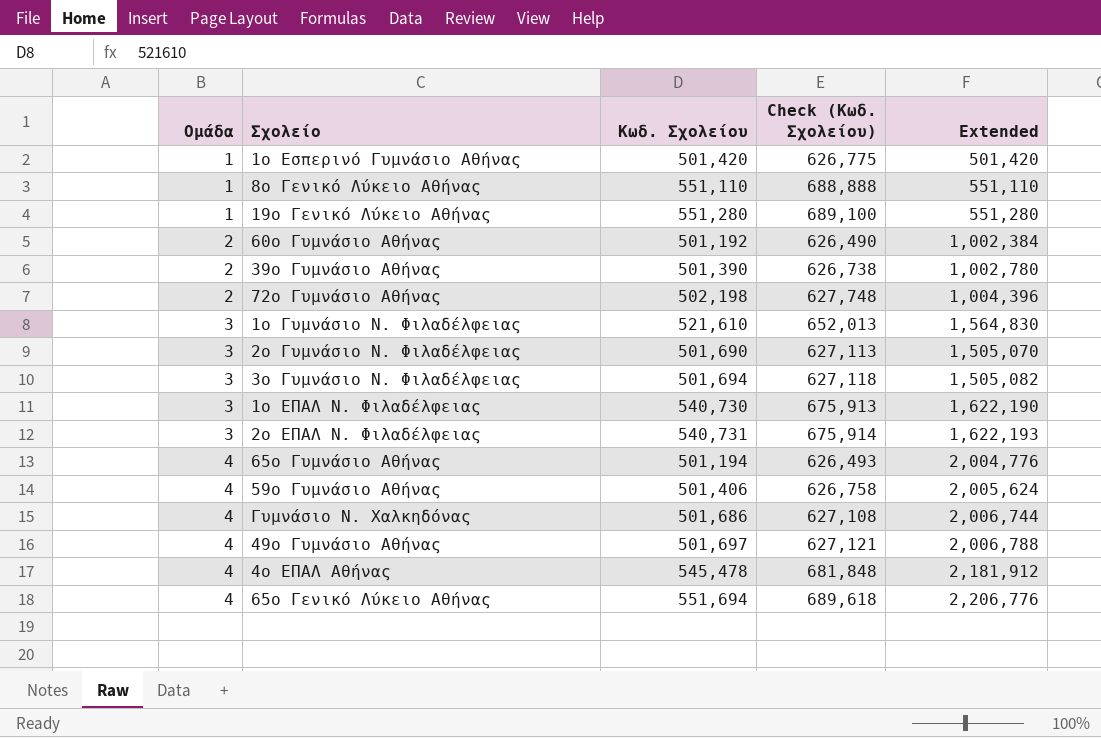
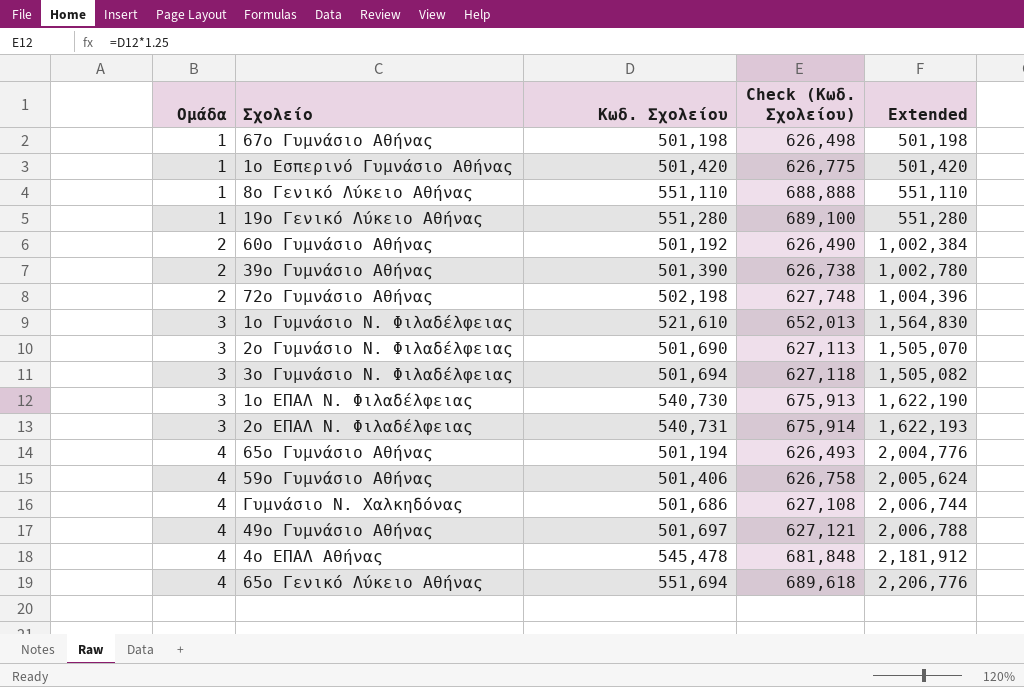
row 67ο Γυμνάσιο Αθήνας: none -> 1 | 501,198 | 626,498 | 501,198

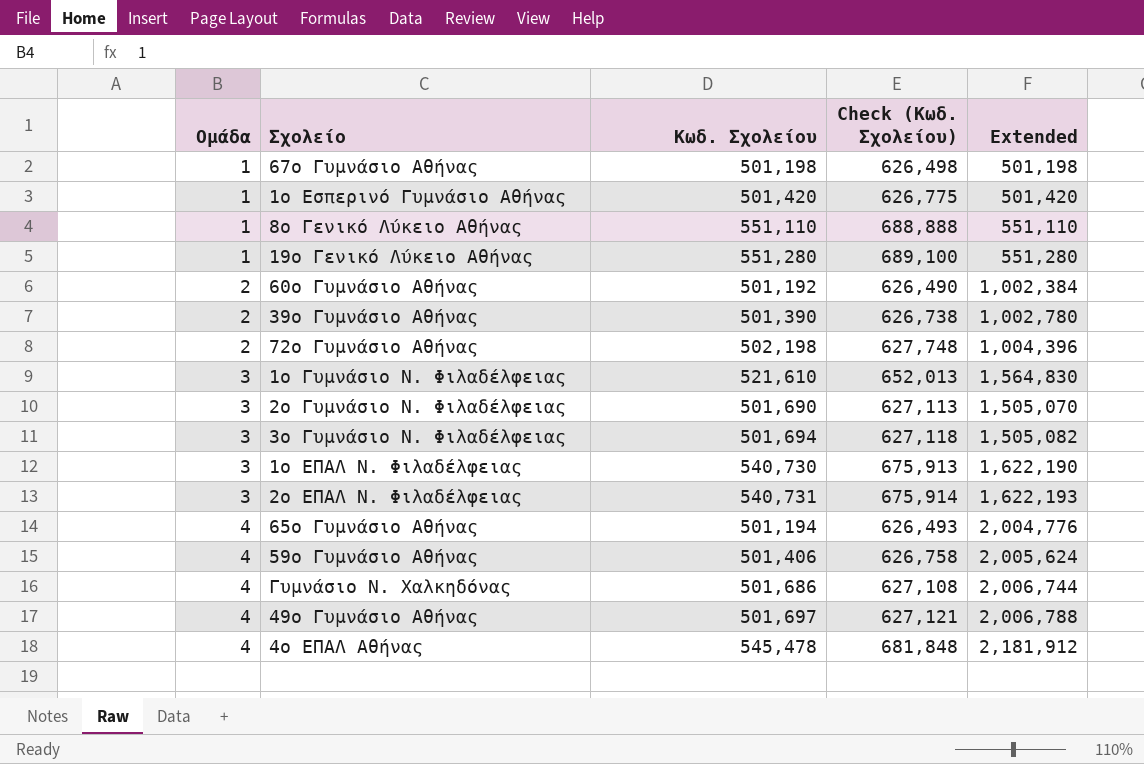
row 65ο Γενικό Λύκειο Αθήνας: 4 | 551,694 | 689,618 | 2,206,776 -> none

